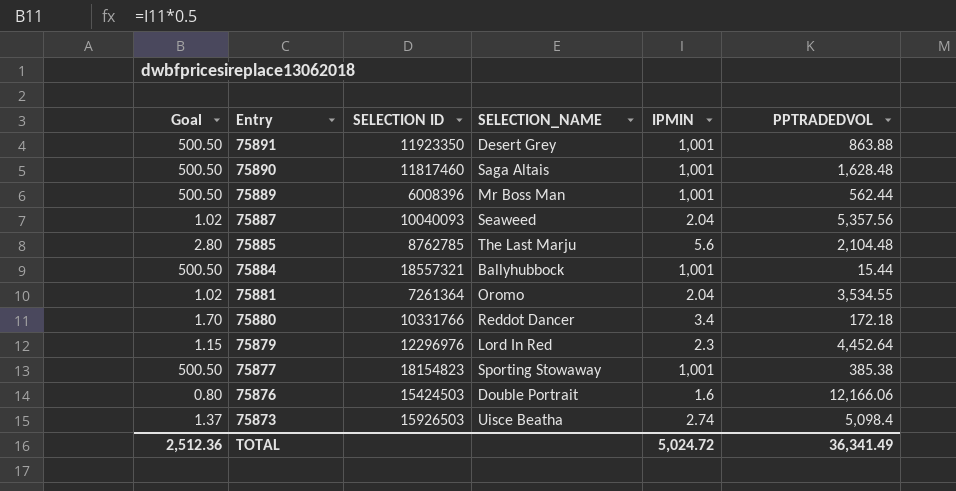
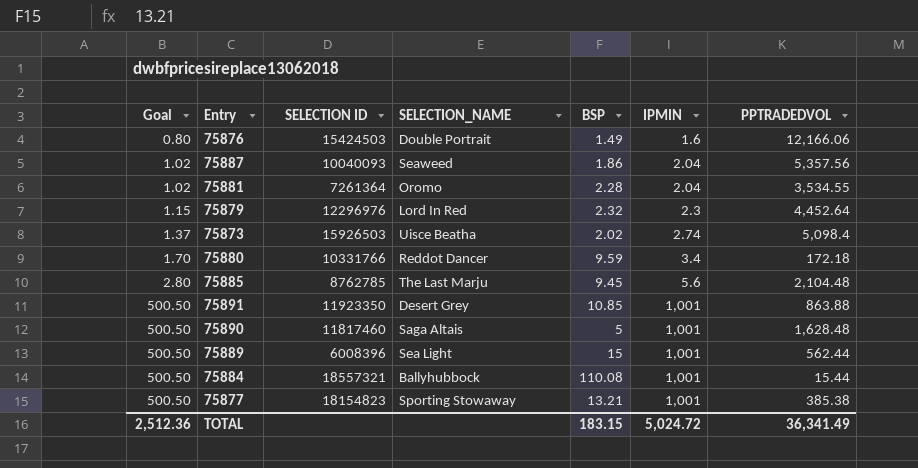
row order: Entry descending -> Goal ascending
column BSP | position: none -> 5
75889 | SELECTION_NAME: Mr Boss Man -> Sea Light

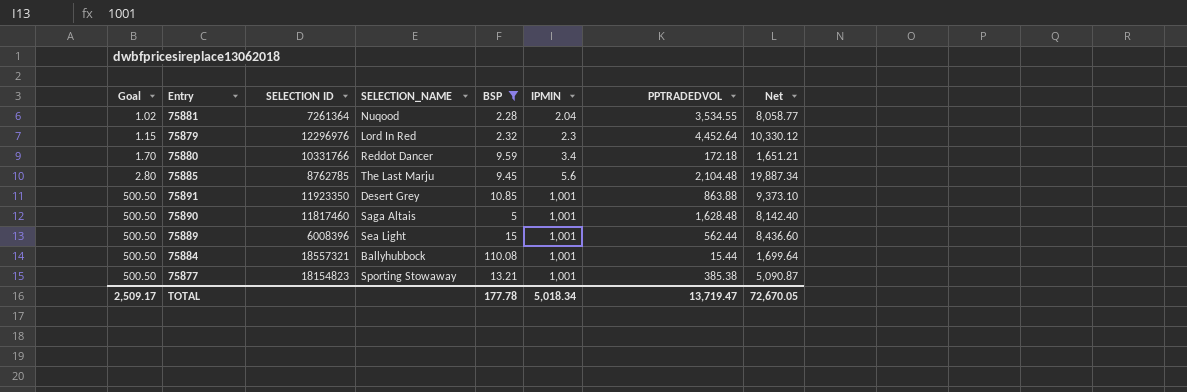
filter: none -> BSP >= 2.28
column Net | formula: none -> [BSP] * [PPTRADEDVOL]
75881 | SELECTION_NAME: Oromo -> Nuqood
TOTAL | Goal: 2,512.36 -> 2,509.17
TOTAL | BSP: 183.15 -> 177.78
TOTAL | IPMIN: 5,024.72 -> 5,018.34
TOTAL | PPTRADEDVOL: 36,341.49 -> 13,719.47

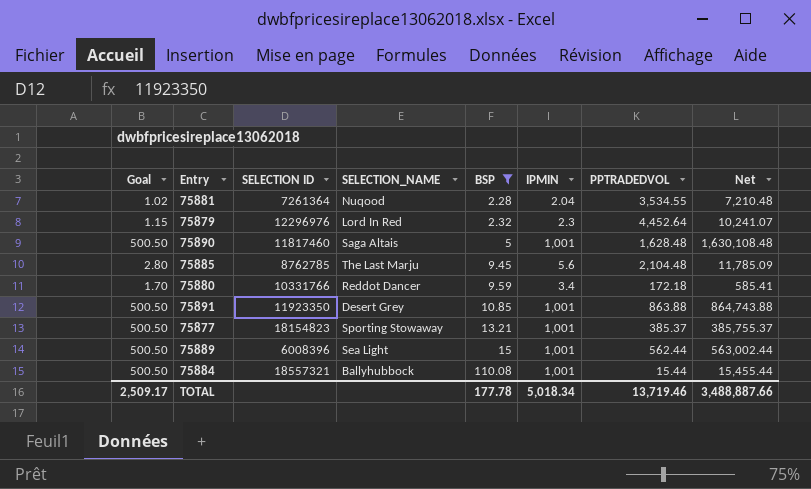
row order: Goal ascending -> BSP ascending
column Net | formula: [BSP] * [PPTRADEDVOL] -> [IPMIN] * [PPTRADEDVOL]
75877 | PPTRADEDVOL: 385.38 -> 385.37
TOTAL | PPTRADEDVOL: 13,719.47 -> 13,719.46
TOTAL | Net: 72,670.05 -> 3,488,887.66

